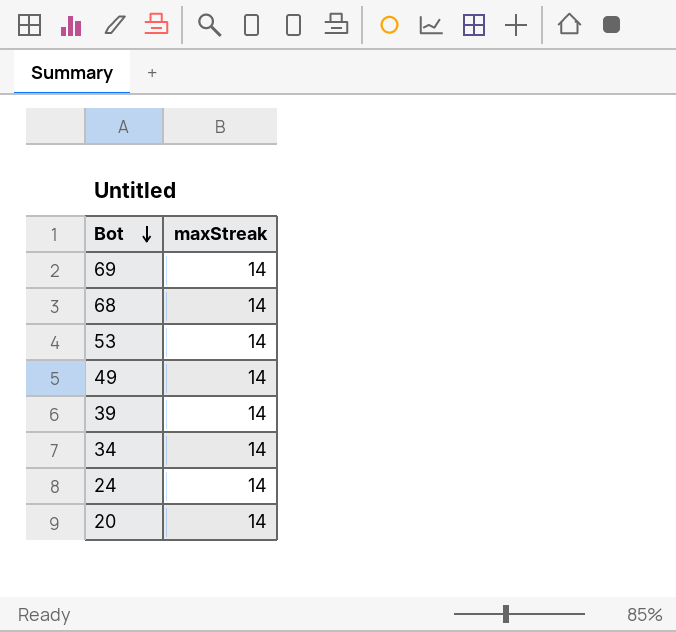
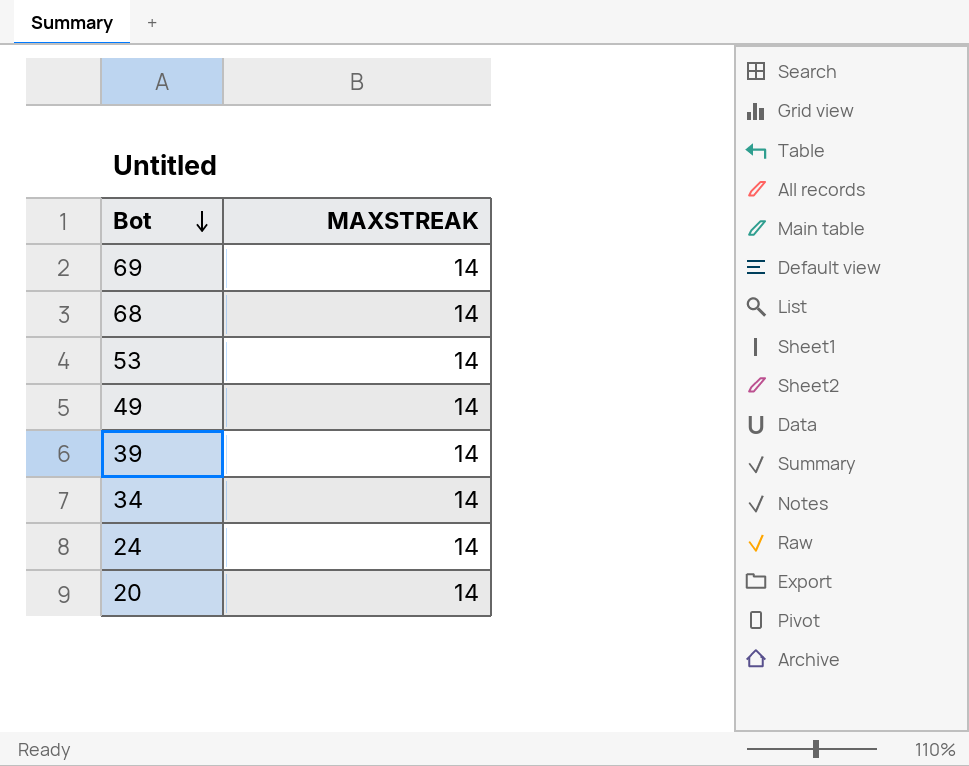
column name: maxStreak -> MAXSTREAK

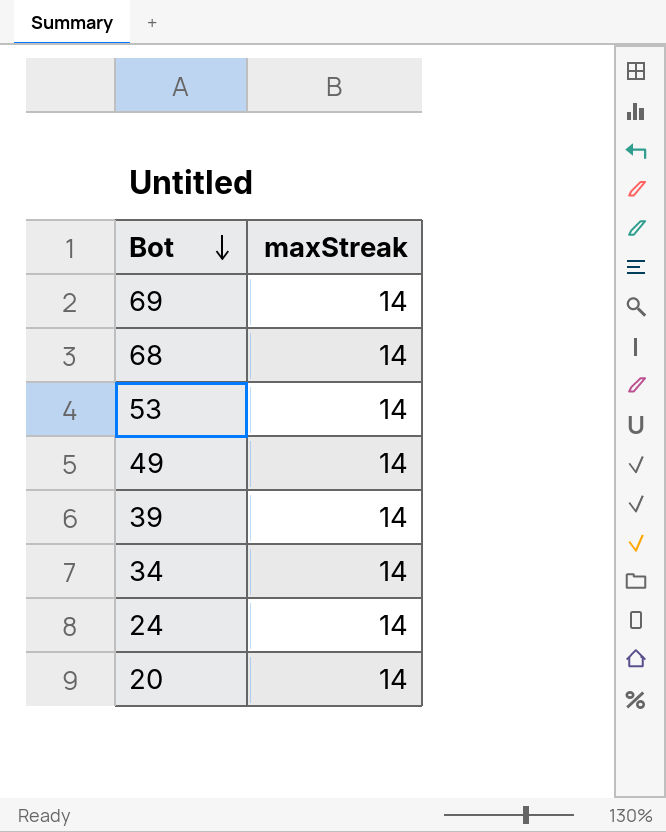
column name: MAXSTREAK -> maxStreak

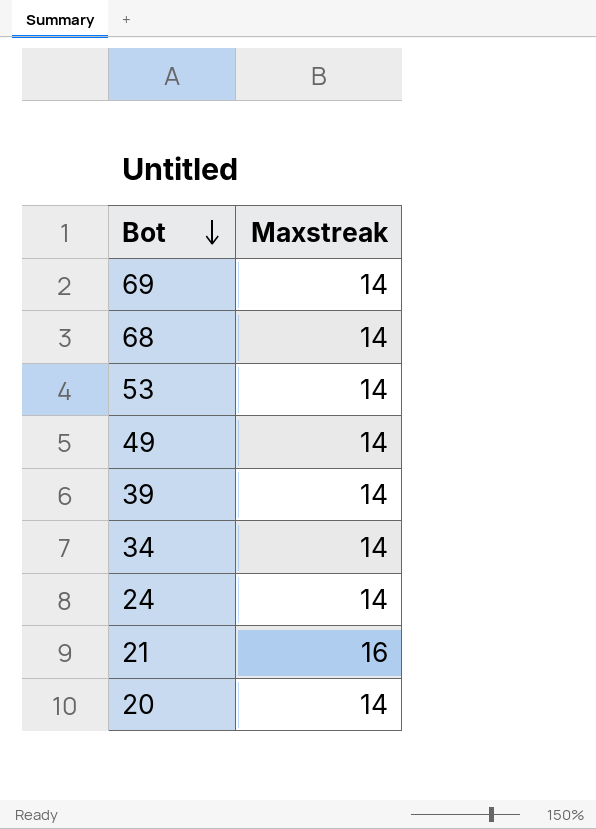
column name: maxStreak -> Maxstreak
row 21: none -> 16

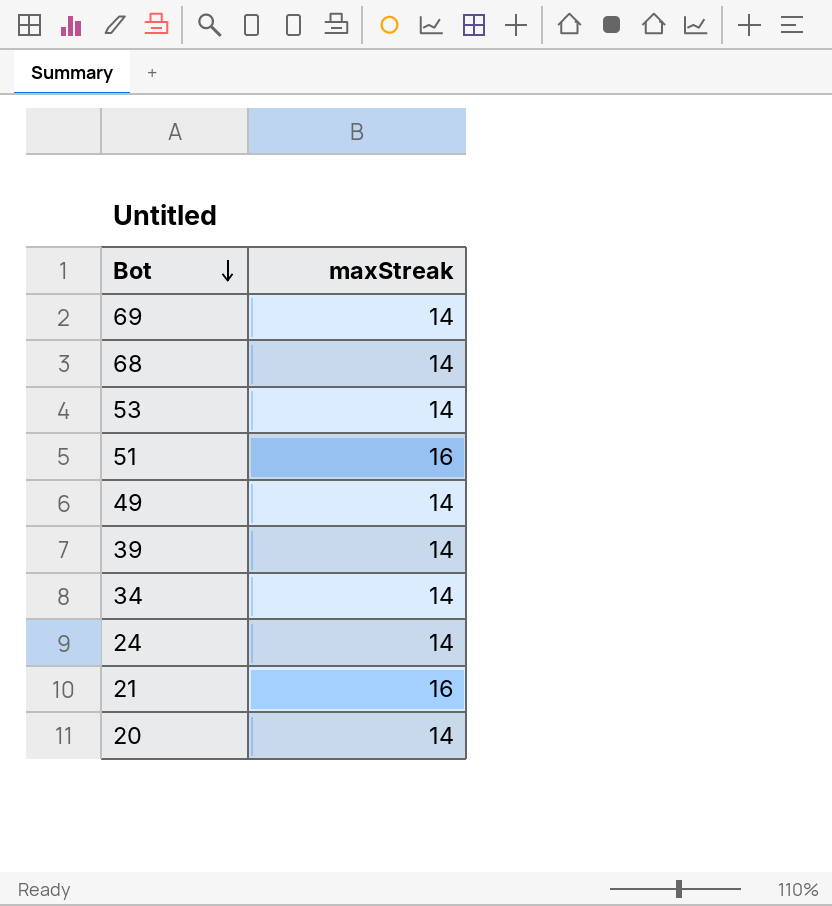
column name: Maxstreak -> maxStreak
row 51: none -> 16

